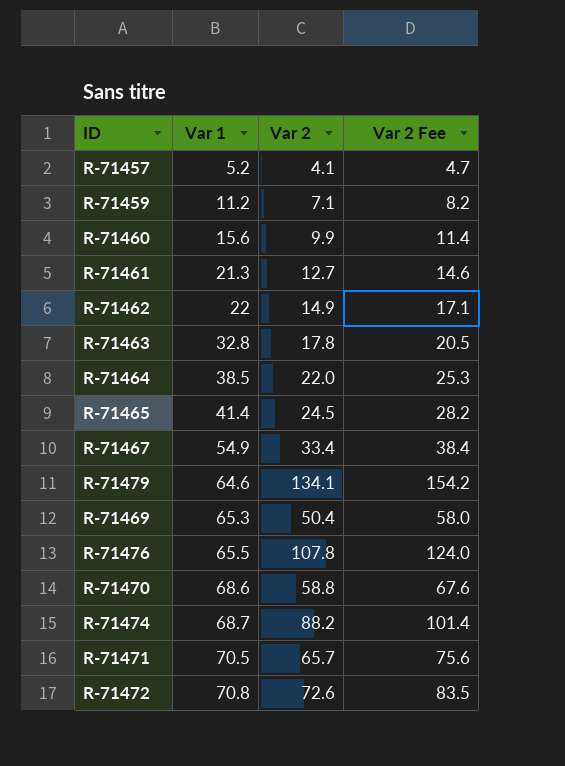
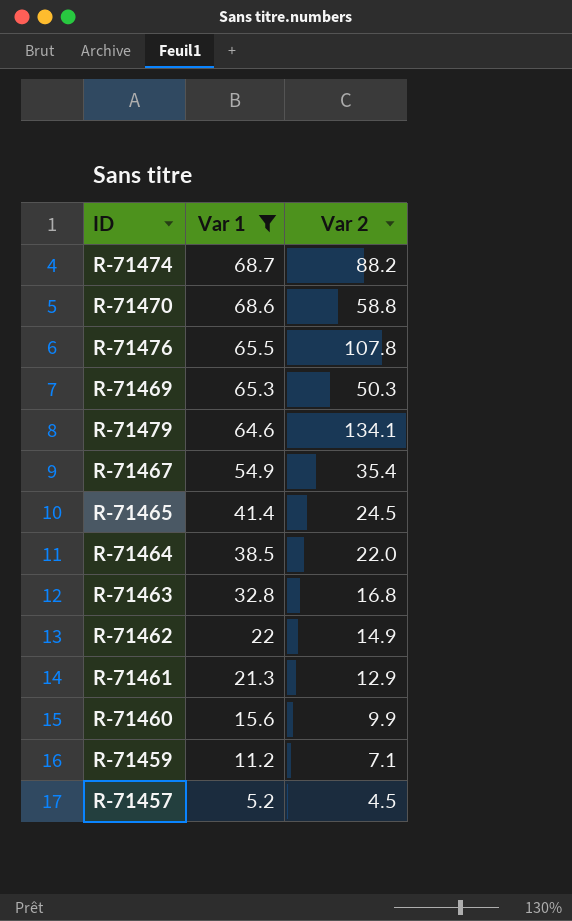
filter: none -> Var 1 <= 68.7
row order: Var 1 ascending -> Var 1 descending
column Var 2 Fee | formula: [Var 2] * 1.15 -> none
R-71469 | Var 2: 50.4 -> 50.3
R-71467 | Var 2: 33.4 -> 35.4
R-71463 | Var 2: 17.8 -> 16.8
R-71461 | Var 2: 12.7 -> 12.9
R-71457 | Var 2: 4.1 -> 4.5

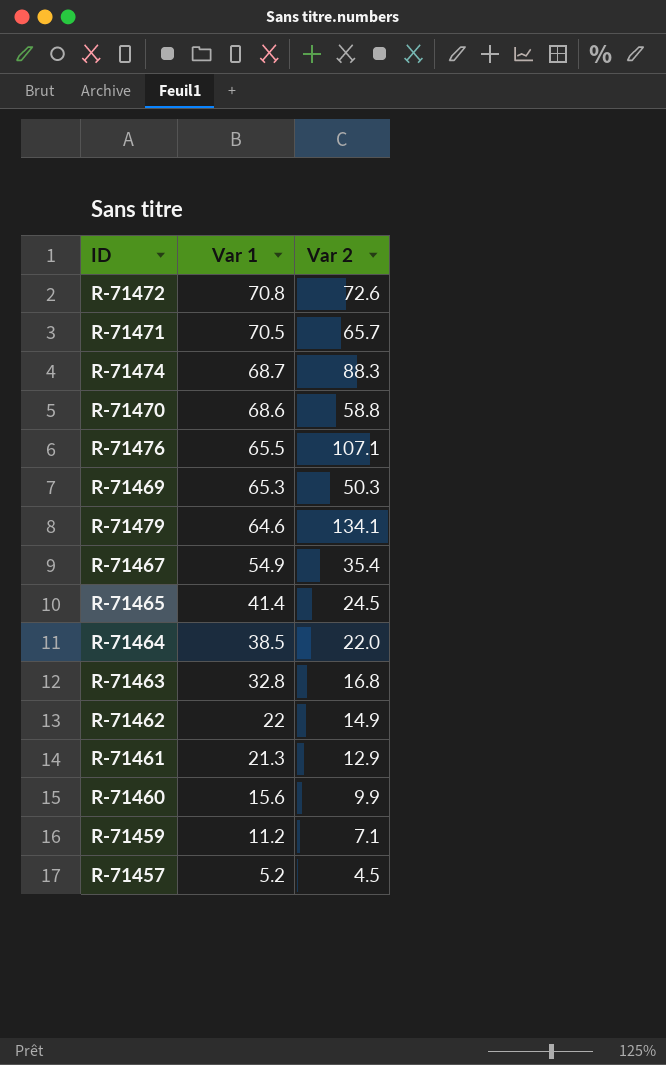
filter: Var 1 <= 68.7 -> none
R-71474 | Var 2: 88.2 -> 88.3
R-71476 | Var 2: 107.8 -> 107.1

